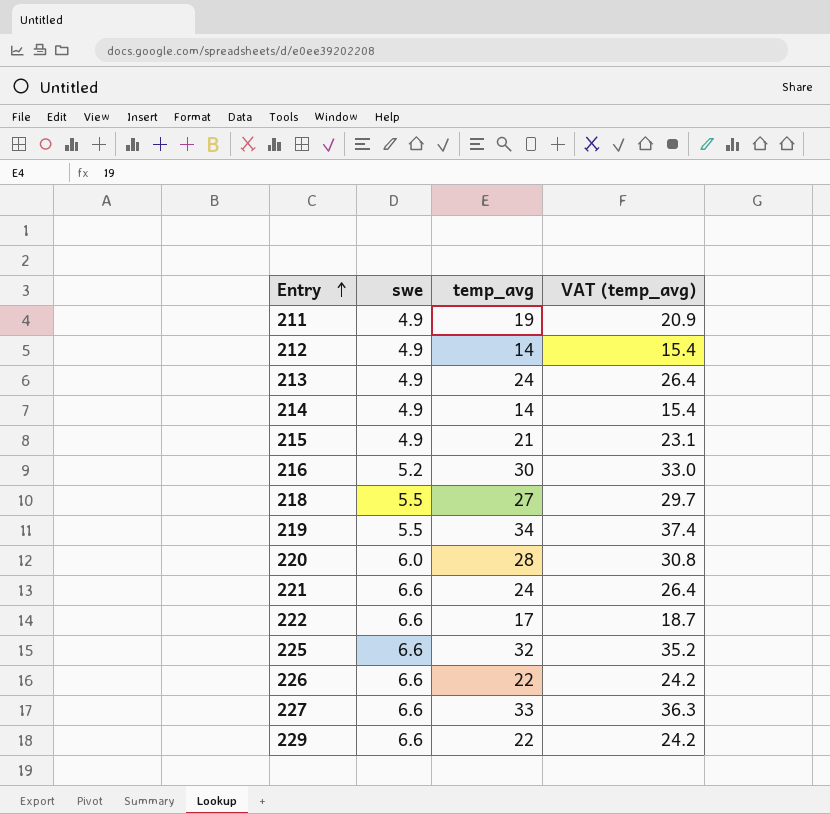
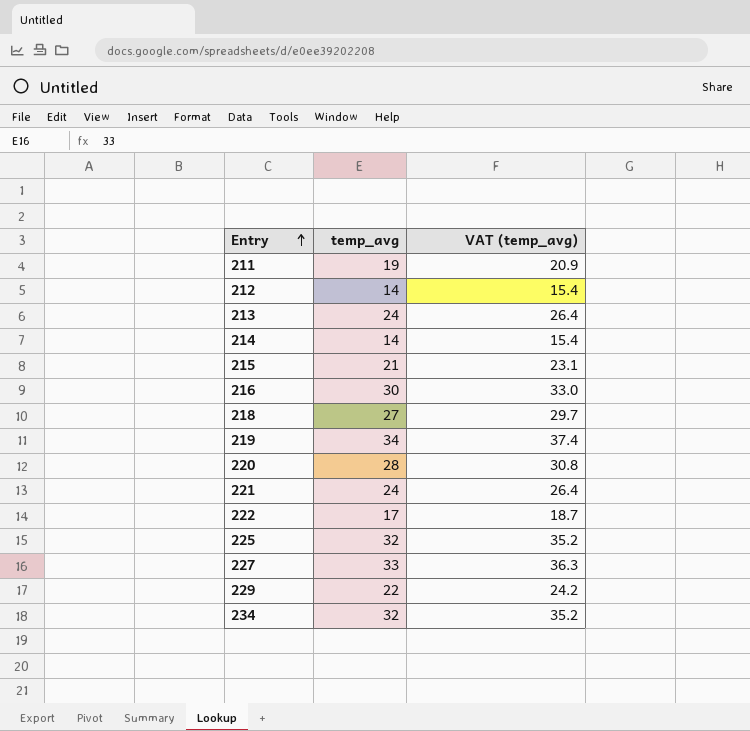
column swe | position: 2 -> none
row 226: 6.6 | 22 | 24.2 -> none
row 234: none -> 32 | 35.2

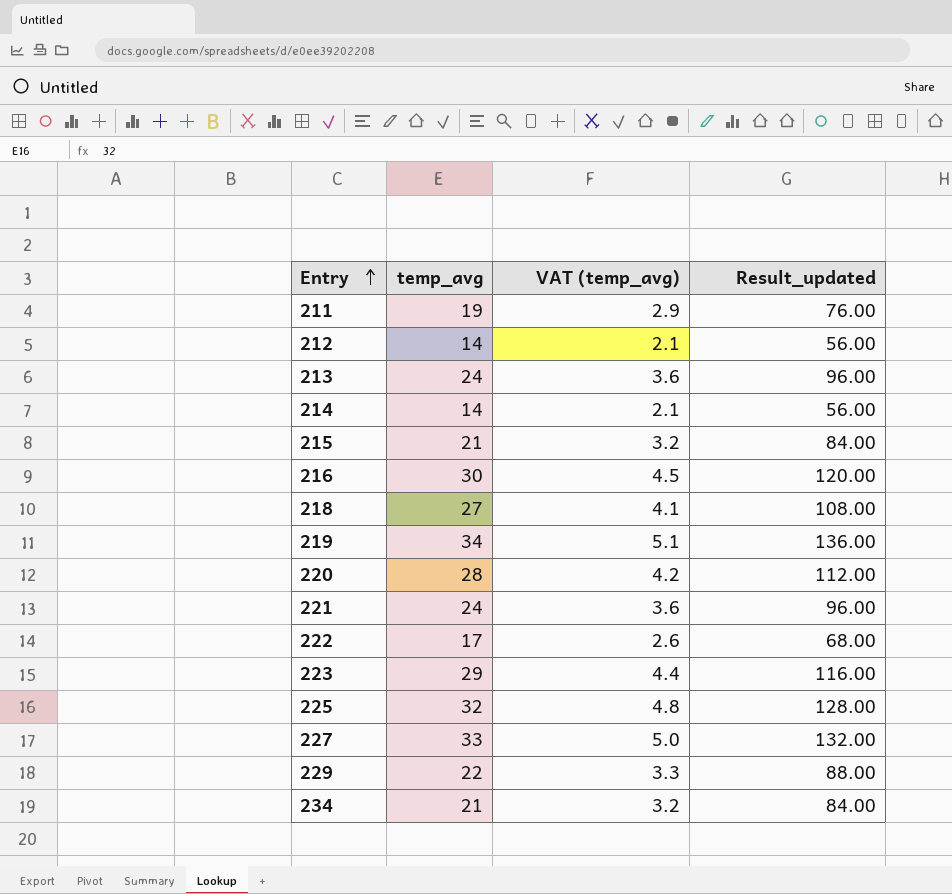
column VAT (temp_avg) | formula: [temp_avg] * 1.1 -> [temp_avg] * 0.15
column Result_updated | formula: none -> [temp_avg] * 4
row 223: none -> 29 | 4.4 | 116.00
234 | temp_avg: 32 -> 21

